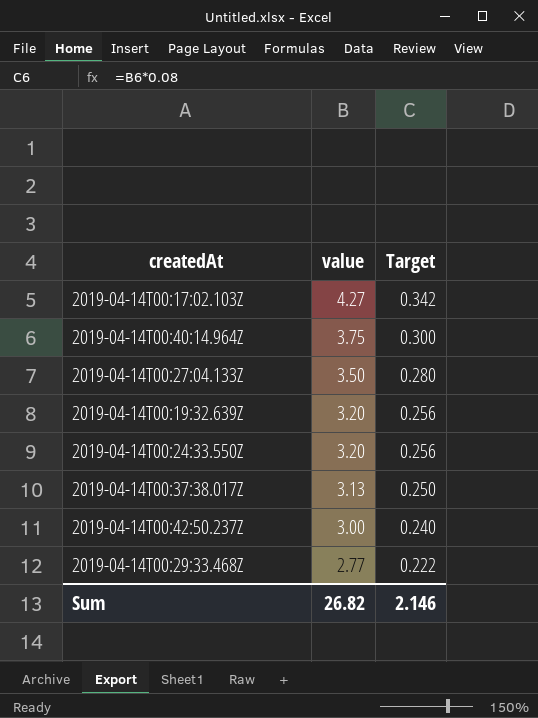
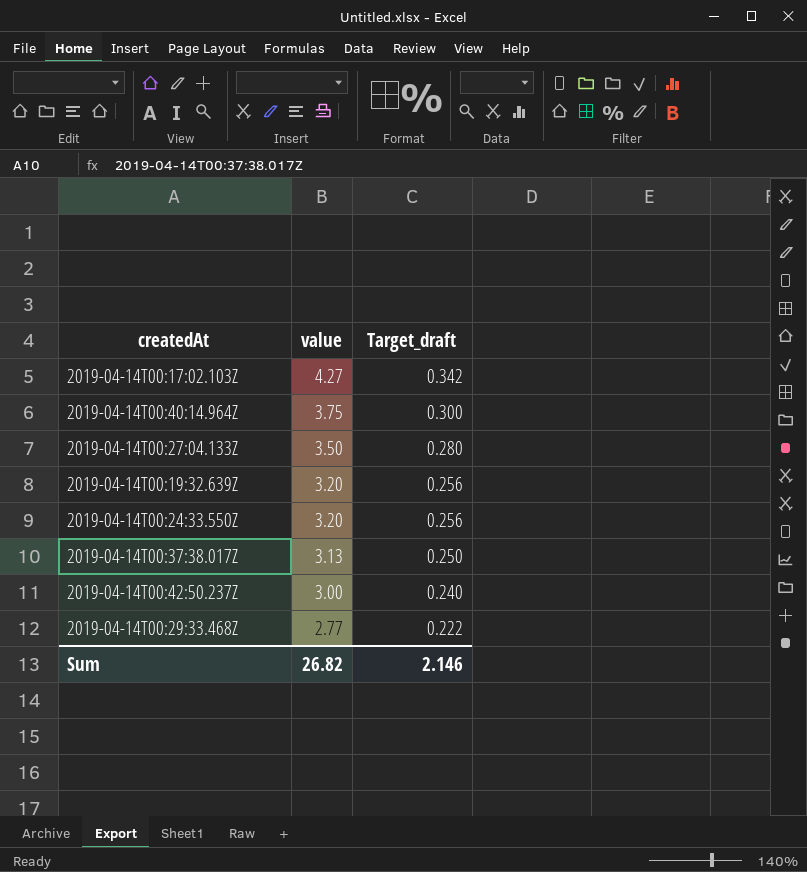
column name: Target -> Target_draft

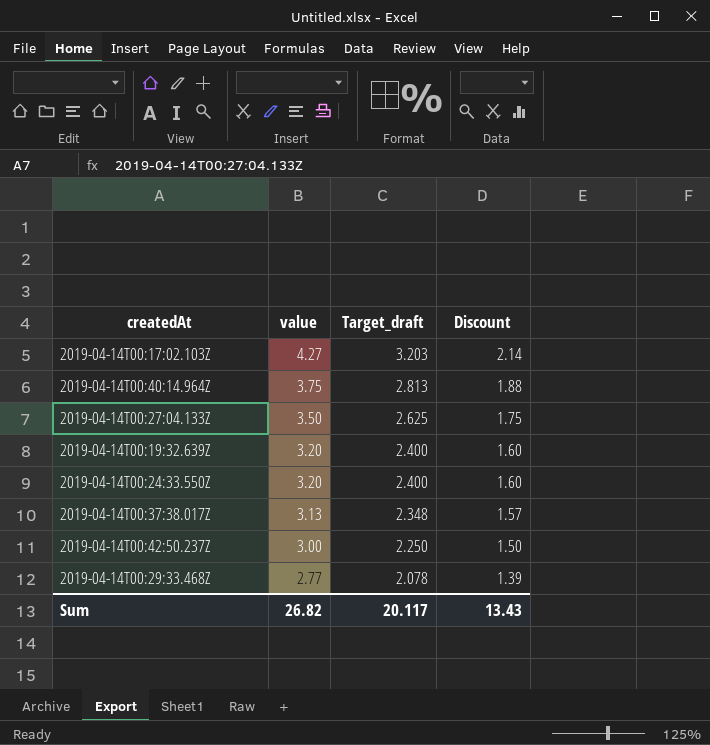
column Target_draft | formula: [value] * 0.08 -> [value] * 0.75
column Discount | formula: none -> [value] * 0.5
Sum | Target_draft: 2.146 -> 20.117

